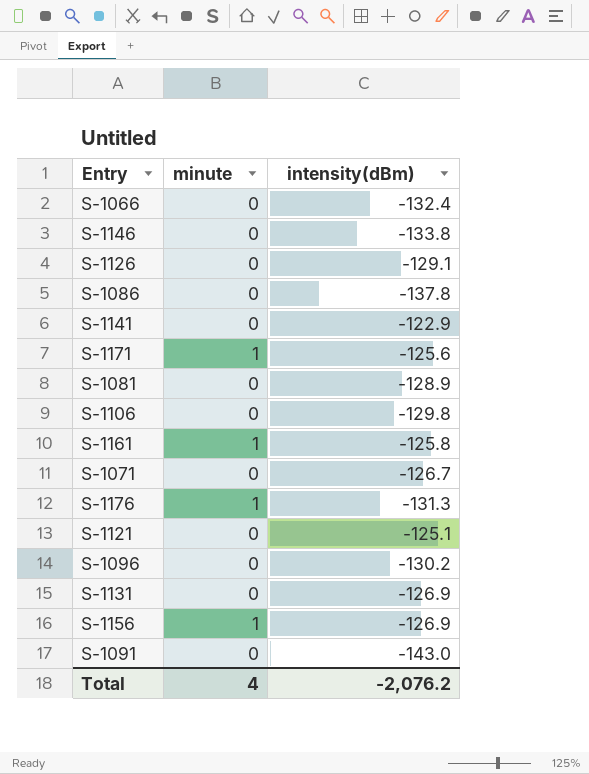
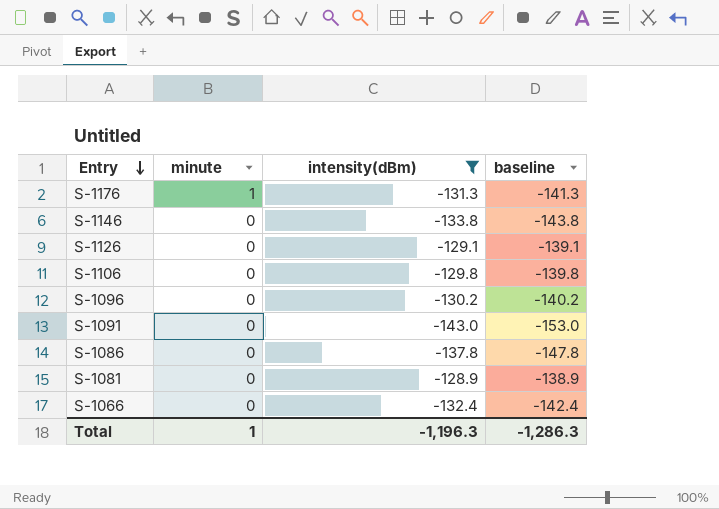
filter: none -> intensity(dBm) <= -128.9
row order: none -> Entry descending
column baseline | formula: none -> [intensity(dBm)] - 10
Total | minute: 4 -> 1
Total | intensity(dBm): -2,076.2 -> -1,196.3

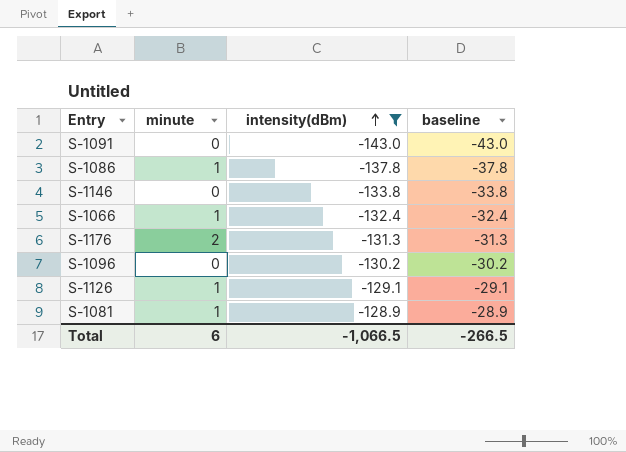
row order: Entry descending -> intensity(dBm) ascending
column baseline | formula: [intensity(dBm)] - 10 -> [intensity(dBm)] + 100
row S-1106: 0 | -129.8 | -139.8 -> none
S-1086 | minute: 0 -> 1
S-1066 | minute: 0 -> 1
S-1176 | minute: 1 -> 2
S-1126 | minute: 0 -> 1
S-1081 | minute: 0 -> 1
Total | minute: 1 -> 6
Total | intensity(dBm): -1,196.3 -> -1,066.5
Total | baseline: -1,286.3 -> -266.5

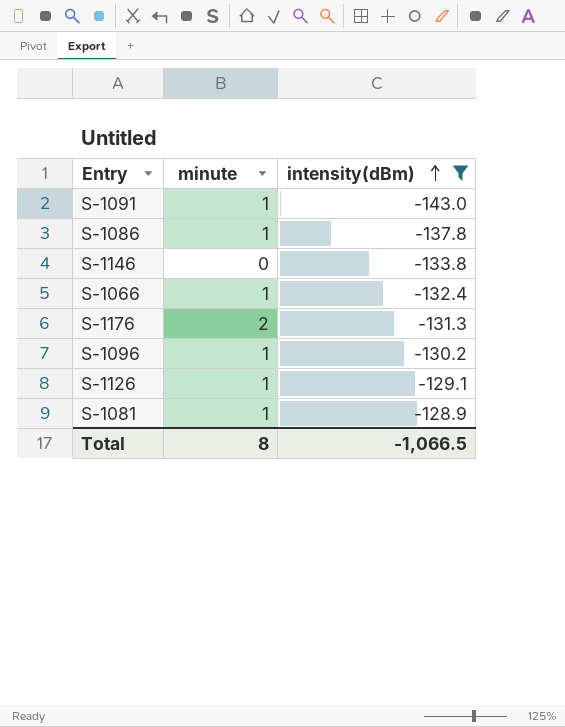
column baseline | formula: [intensity(dBm)] + 100 -> none
S-1091 | minute: 0 -> 1
S-1096 | minute: 0 -> 1
Total | minute: 6 -> 8

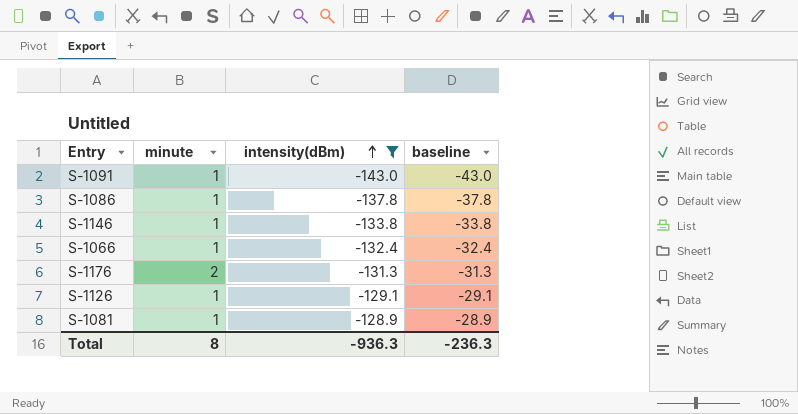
column baseline | formula: none -> [intensity(dBm)] + 100
row S-1096: 1 | -130.2 -> none
S-1146 | minute: 0 -> 1
Total | intensity(dBm): -1,066.5 -> -936.3

